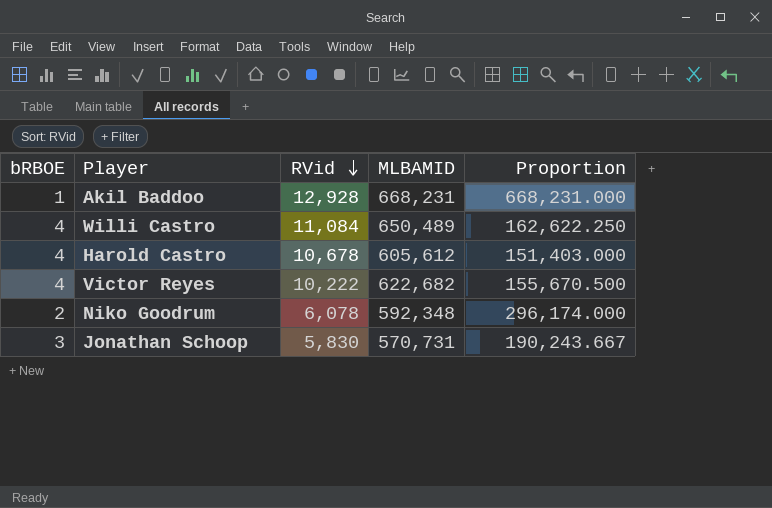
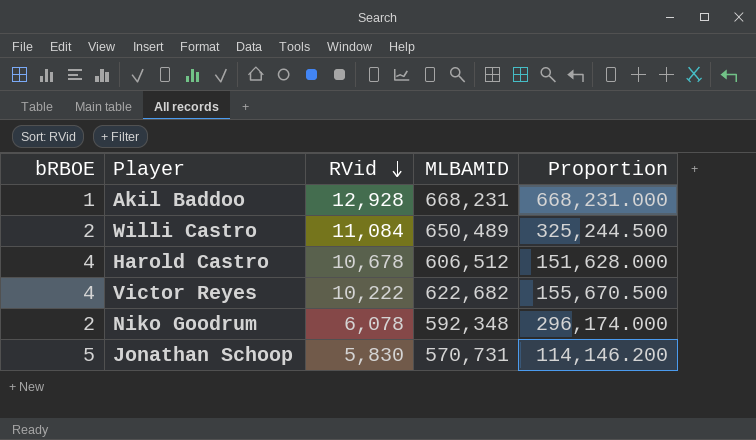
Willi Castro | bRBOE: 4 -> 2
Willi Castro | Proportion: 162,622.250 -> 325,244.500
Harold Castro | MLBAMID: 605,612 -> 606,512
Harold Castro | Proportion: 151,403.000 -> 151,628.000
Jonathan Schoop | bRBOE: 3 -> 5
Jonathan Schoop | Proportion: 190,243.667 -> 114,146.200

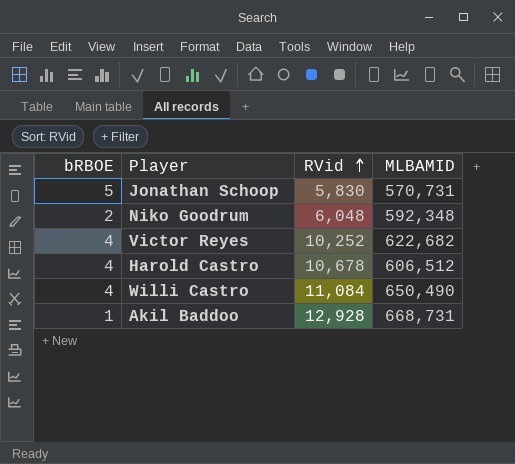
row order: RVid descending -> RVid ascending
column Proportion | formula: [MLBAMID] / [bRBOE] -> none
Niko Goodrum | RVid: 6,078 -> 6,048
Victor Reyes | RVid: 10,222 -> 10,252
Willi Castro | bRBOE: 2 -> 4
Willi Castro | MLBAMID: 650,489 -> 650,490
Akil Baddoo | MLBAMID: 668,231 -> 668,731

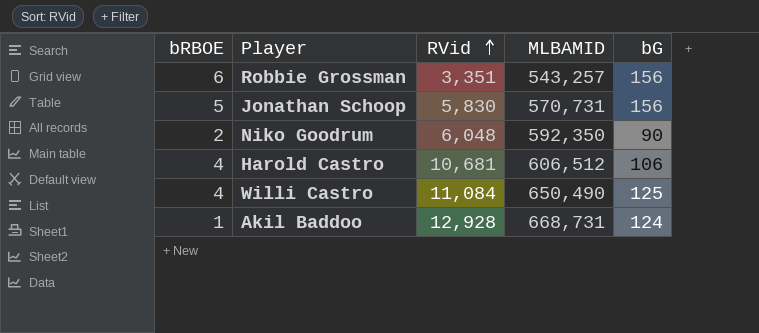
column bG | position: none -> 5
row Victor Reyes: 4 | 10,252 | 622,682 -> none
row Robbie Grossman: none -> 6 | 3,351 | 543,257 | 156
Niko Goodrum | MLBAMID: 592,348 -> 592,350
Harold Castro | RVid: 10,678 -> 10,681

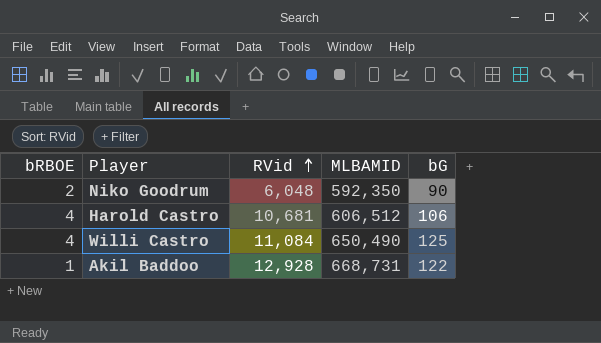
row Robbie Grossman: 6 | 3,351 | 543,257 | 156 -> none
row Jonathan Schoop: 5 | 5,830 | 570,731 | 156 -> none
Akil Baddoo | bG: 124 -> 122

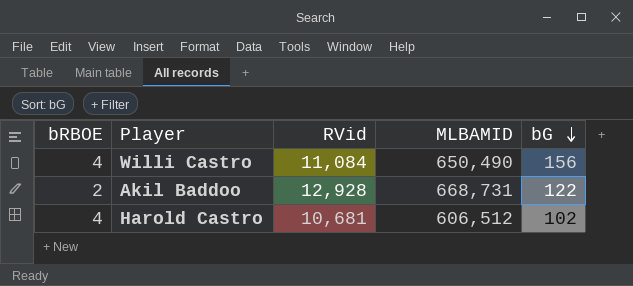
row order: RVid ascending -> bG descending
row Niko Goodrum: 2 | 6,048 | 592,350 | 90 -> none
Willi Castro | bG: 125 -> 156
Akil Baddoo | bRBOE: 1 -> 2
Harold Castro | bG: 106 -> 102

